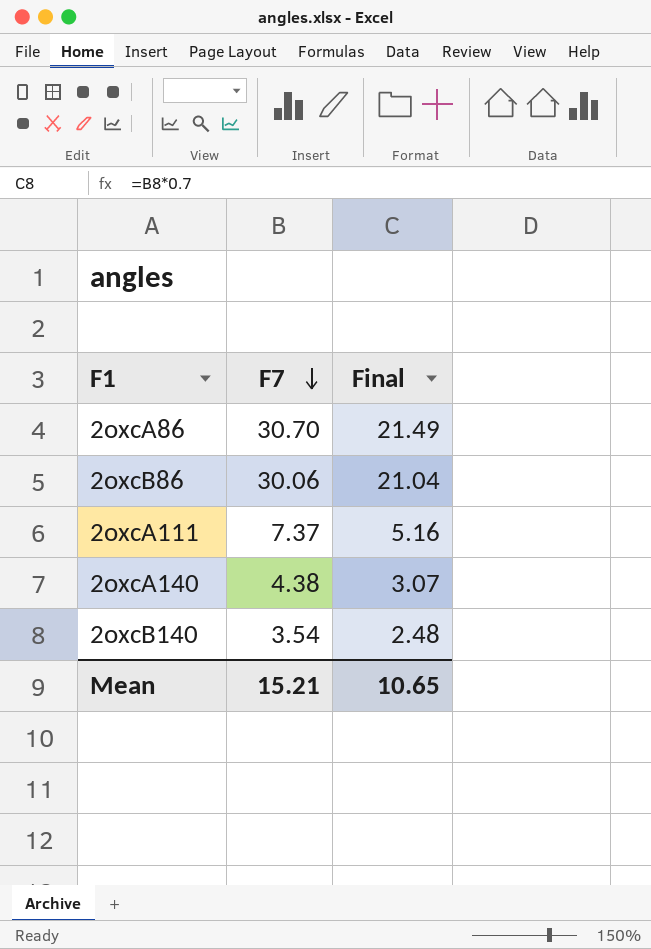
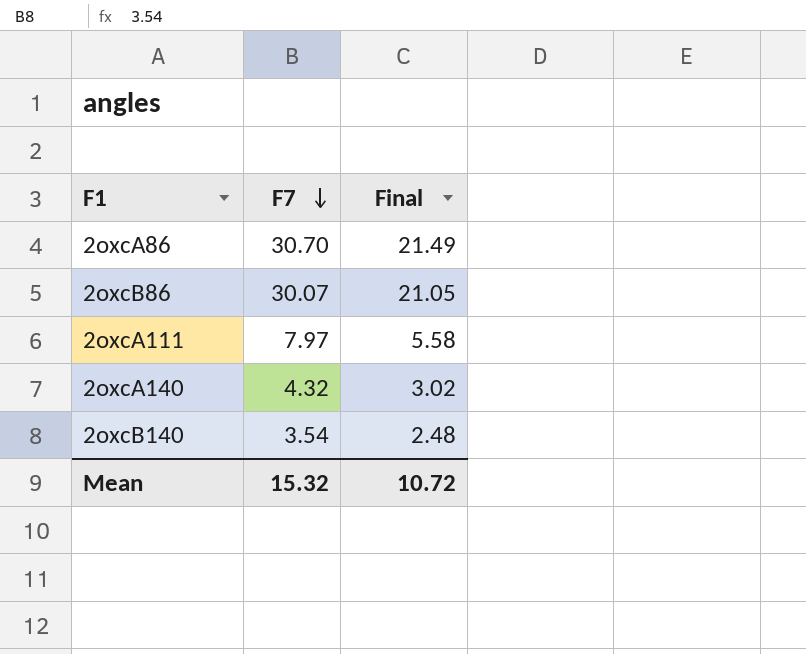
2oxcB86 | F7: 30.06 -> 30.07
2oxcB86 | Final: 21.04 -> 21.05
2oxcA111 | F7: 7.37 -> 7.97
2oxcA111 | Final: 5.16 -> 5.58
2oxcA140 | F7: 4.38 -> 4.32
2oxcA140 | Final: 3.07 -> 3.02
Mean | F7: 15.21 -> 15.32
Mean | Final: 10.65 -> 10.72

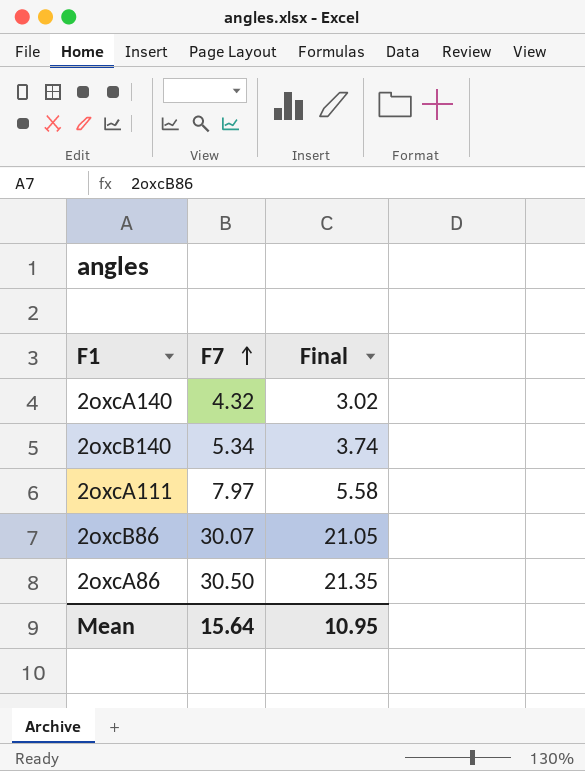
row order: F7 descending -> F7 ascending
2oxcB140 | F7: 3.54 -> 5.34
2oxcB140 | Final: 2.48 -> 3.74
2oxcA86 | F7: 30.70 -> 30.50
2oxcA86 | Final: 21.49 -> 21.35
Mean | F7: 15.32 -> 15.64
Mean | Final: 10.72 -> 10.95

